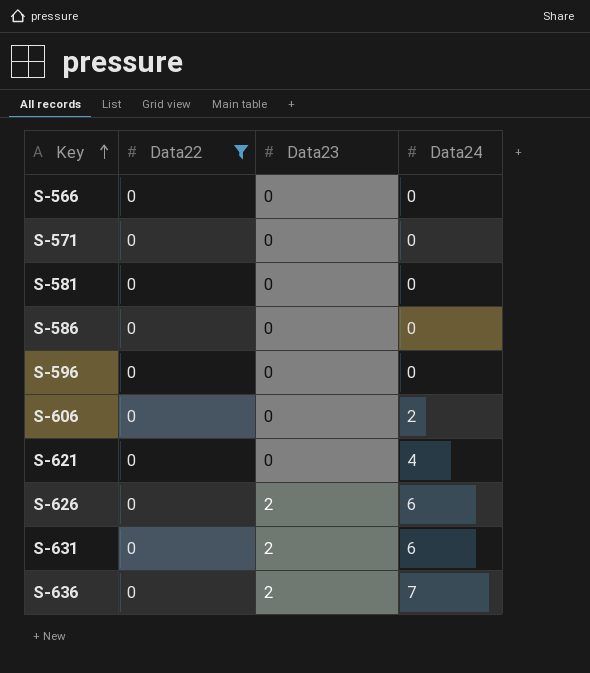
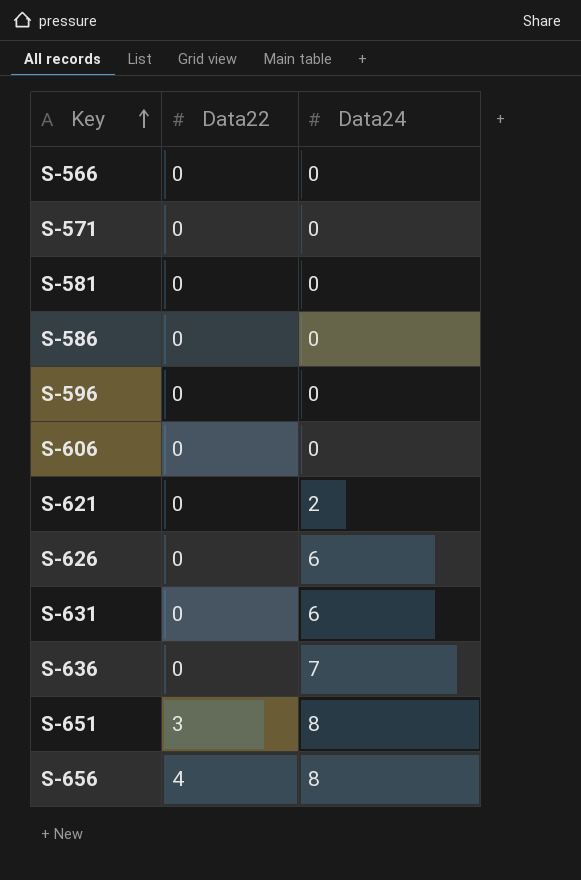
filter: Data22 = 0 -> none
column Data23 | position: 3 -> none
S-606 | Data24: 2 -> 0
S-621 | Data24: 4 -> 2

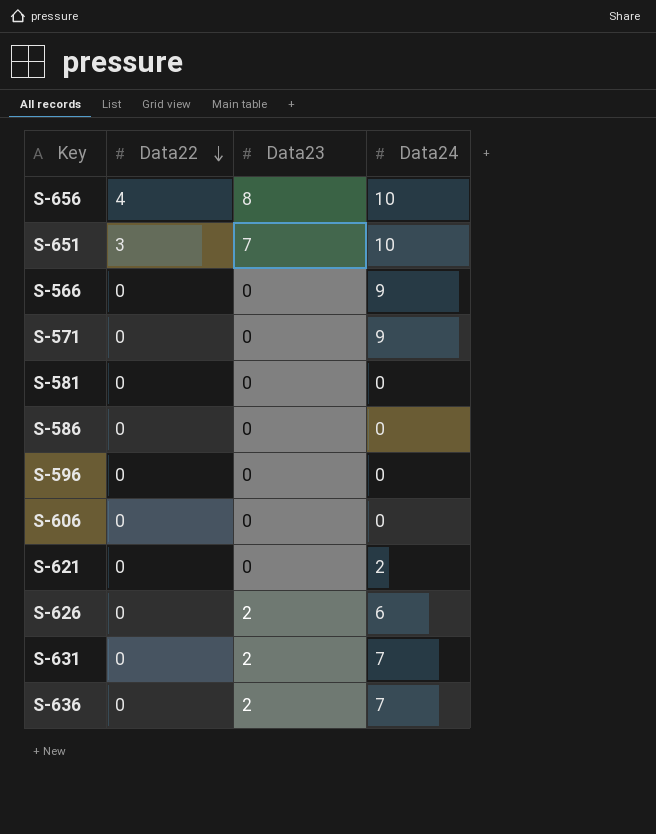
row order: Key ascending -> Data22 descending
column Data23 | position: none -> 3
S-656 | Data24: 8 -> 10
S-651 | Data24: 8 -> 10
S-566 | Data24: 0 -> 9
S-571 | Data24: 0 -> 9
S-631 | Data24: 6 -> 7

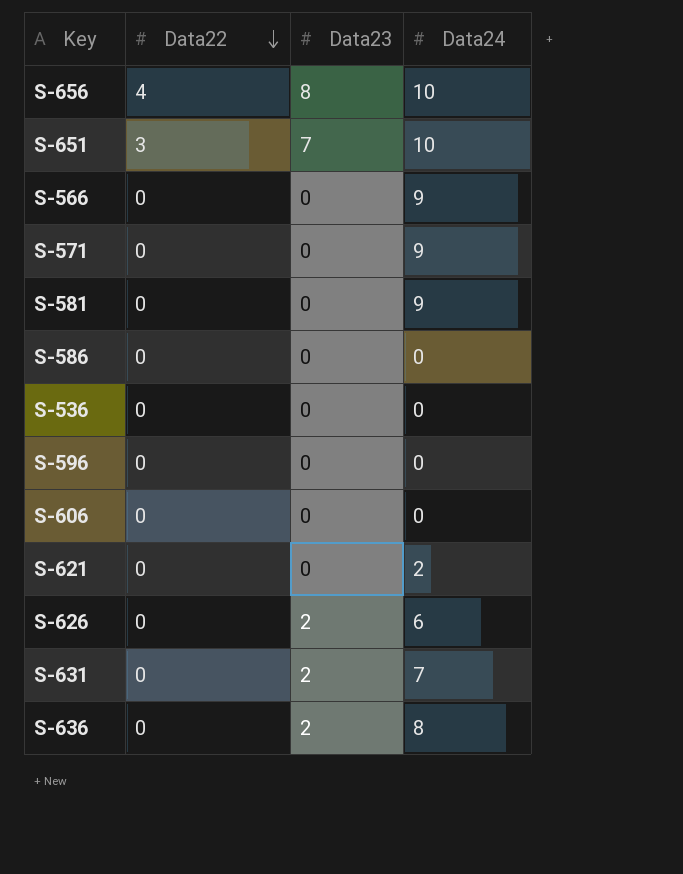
S-581 | Data24: 0 -> 9
row S-536: none -> 0 | 0 | 0
S-636 | Data24: 7 -> 8

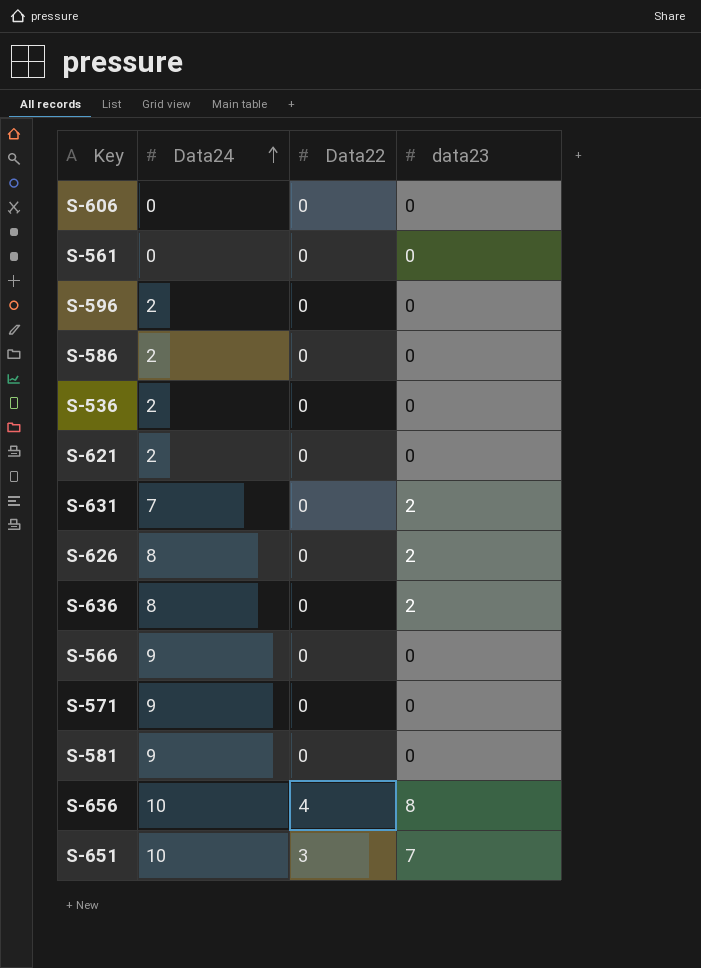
row order: Data22 descending -> Data24 ascending
column Data24 | position: 4 -> 2
column name: Data23 -> data23
row S-561: none -> 0 | 0 | 0
S-596 | Data24: 0 -> 2
S-586 | Data24: 0 -> 2
S-536 | Data24: 0 -> 2
S-626 | Data24: 6 -> 8

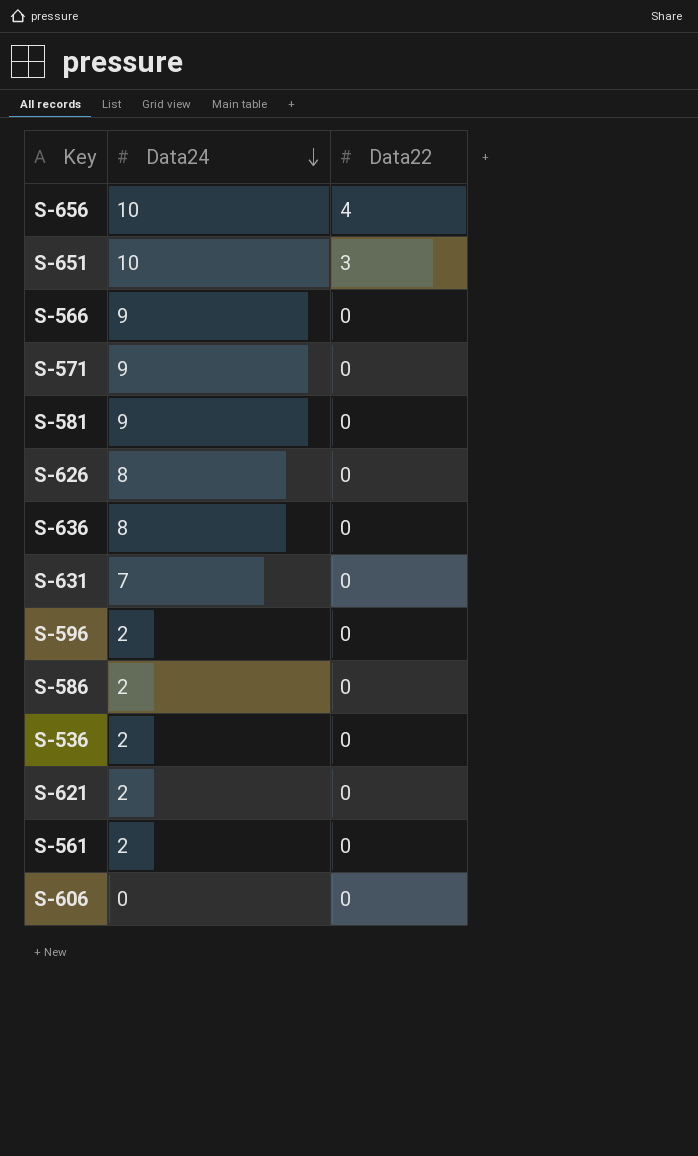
row order: Data24 ascending -> Data24 descending
column data23 | position: 4 -> none
S-561 | Data24: 0 -> 2

